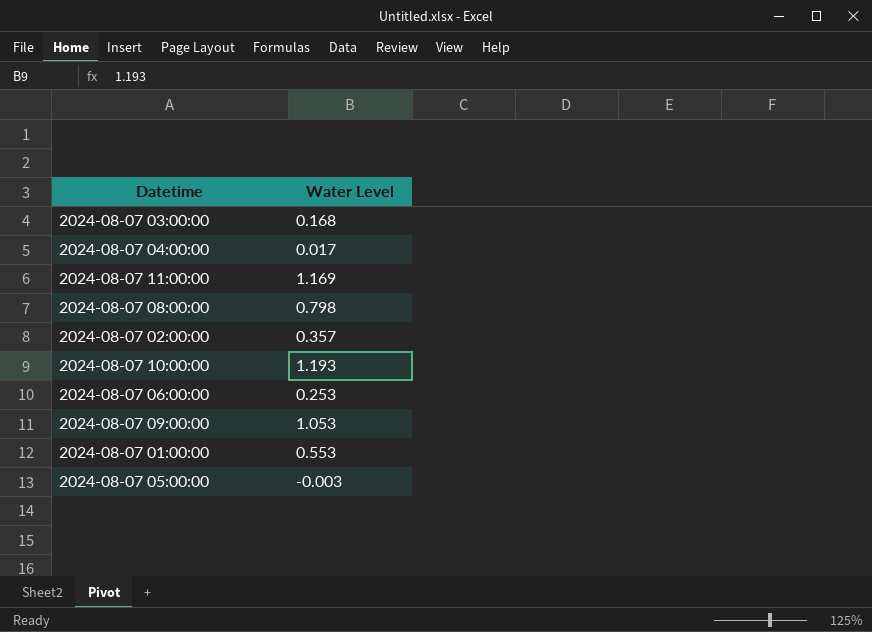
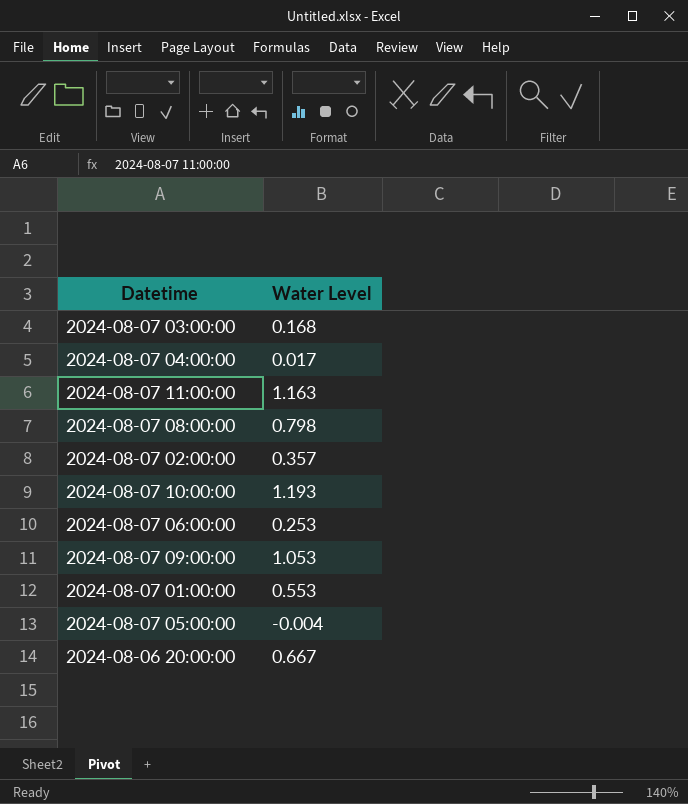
2024-08-07 11:00:00 | Water Level: 1.169 -> 1.163
2024-08-07 05:00:00 | Water Level: -0.003 -> -0.004
row 2024-08-06 20:00:00: none -> 0.667

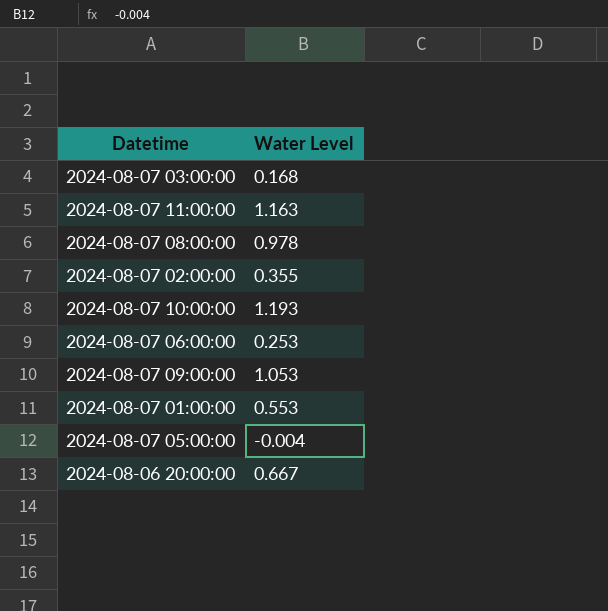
row 2024-08-07 04:00:00: 0.017 -> none
2024-08-07 08:00:00 | Water Level: 0.798 -> 0.978
2024-08-07 02:00:00 | Water Level: 0.357 -> 0.355

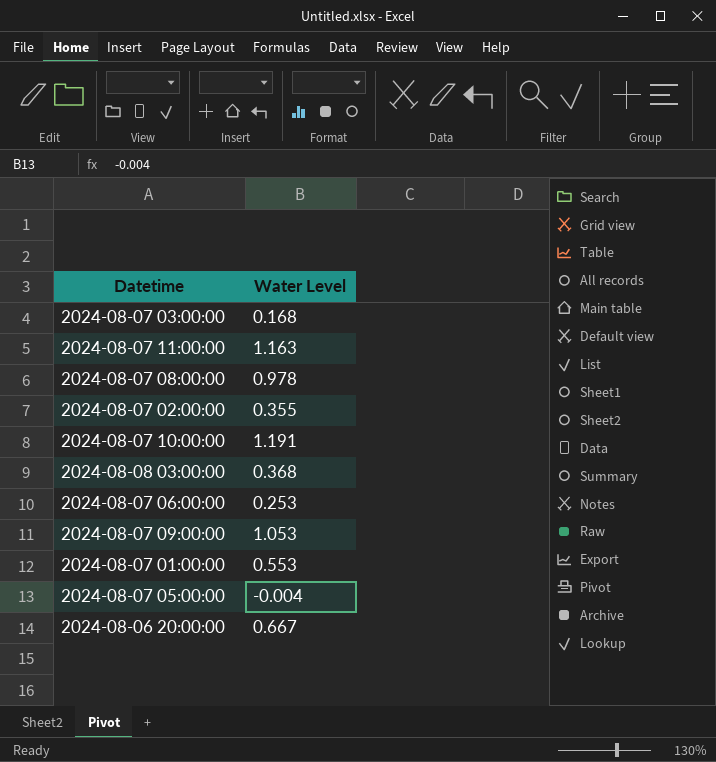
2024-08-07 10:00:00 | Water Level: 1.193 -> 1.191
row 2024-08-08 03:00:00: none -> 0.368

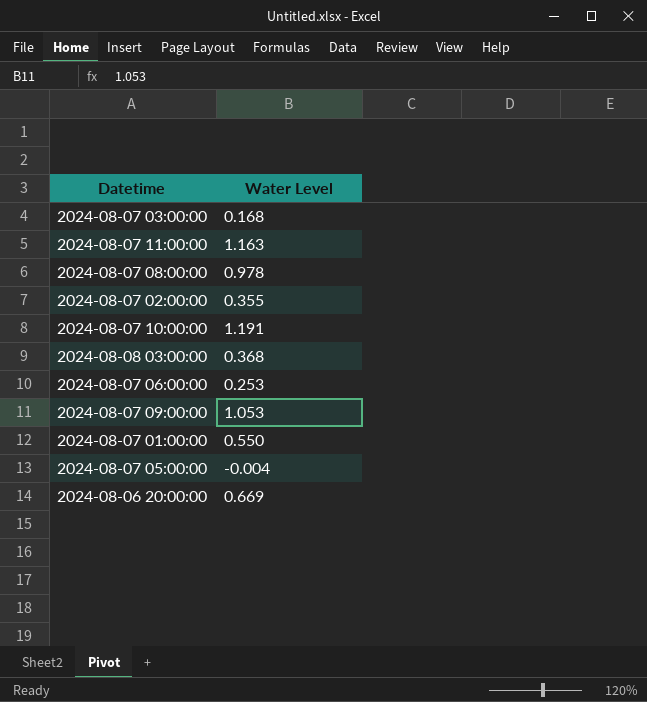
2024-08-07 01:00:00 | Water Level: 0.553 -> 0.550
2024-08-06 20:00:00 | Water Level: 0.667 -> 0.669

